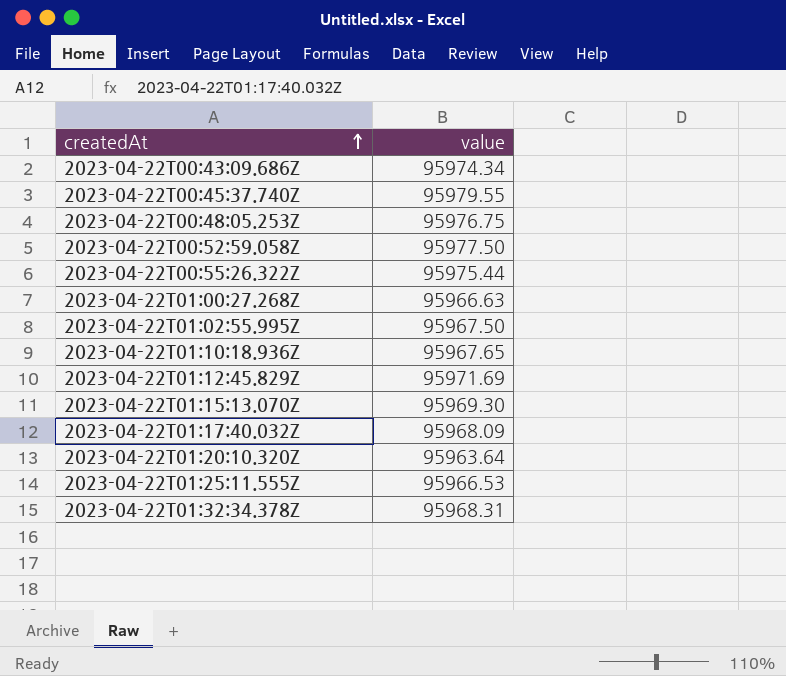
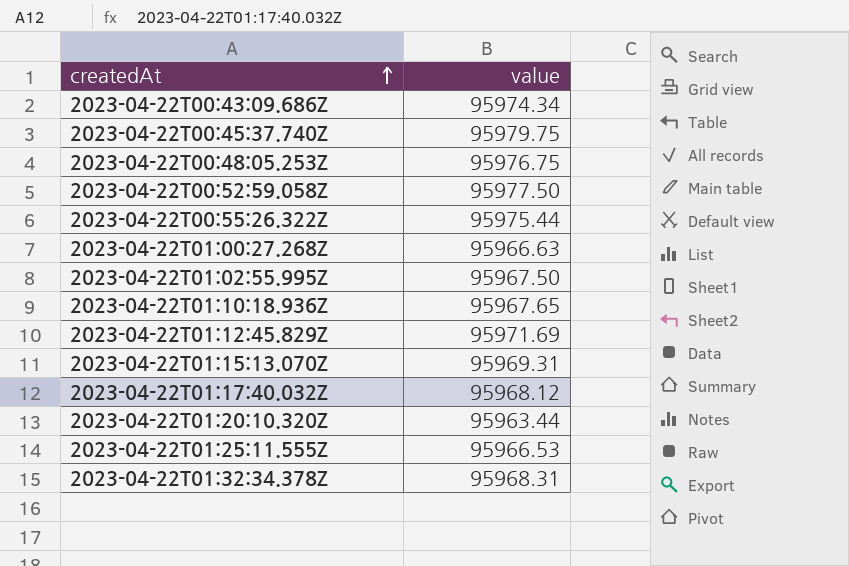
2023-04-22T00:45:37.740Z | value: 95979.55 -> 95979.75
2023-04-22T01:15:13.070Z | value: 95969.30 -> 95969.31
2023-04-22T01:17:40.032Z | value: 95968.09 -> 95968.12
2023-04-22T01:20:10.320Z | value: 95963.64 -> 95963.44

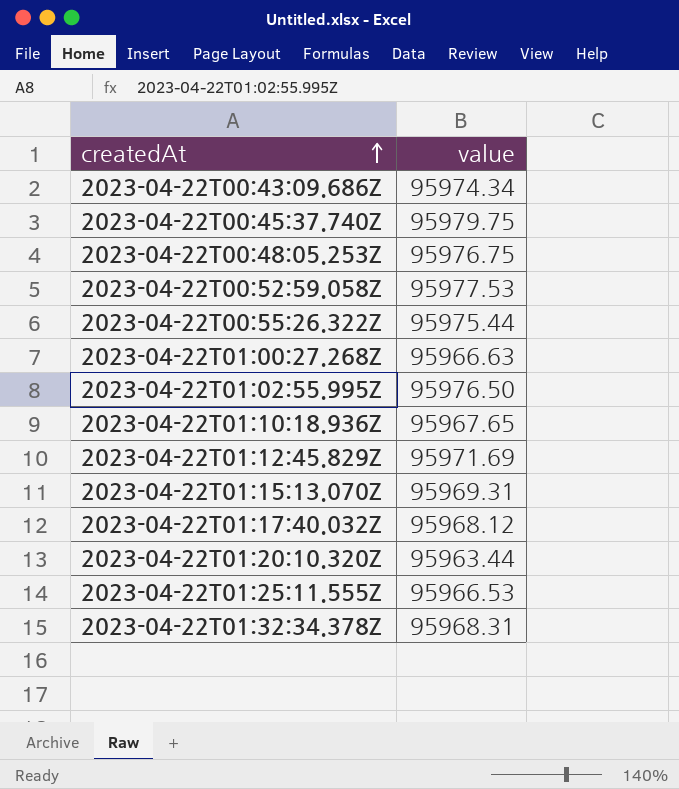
2023-04-22T00:52:59.058Z | value: 95977.50 -> 95977.53
2023-04-22T01:02:55.995Z | value: 95967.50 -> 95976.50

